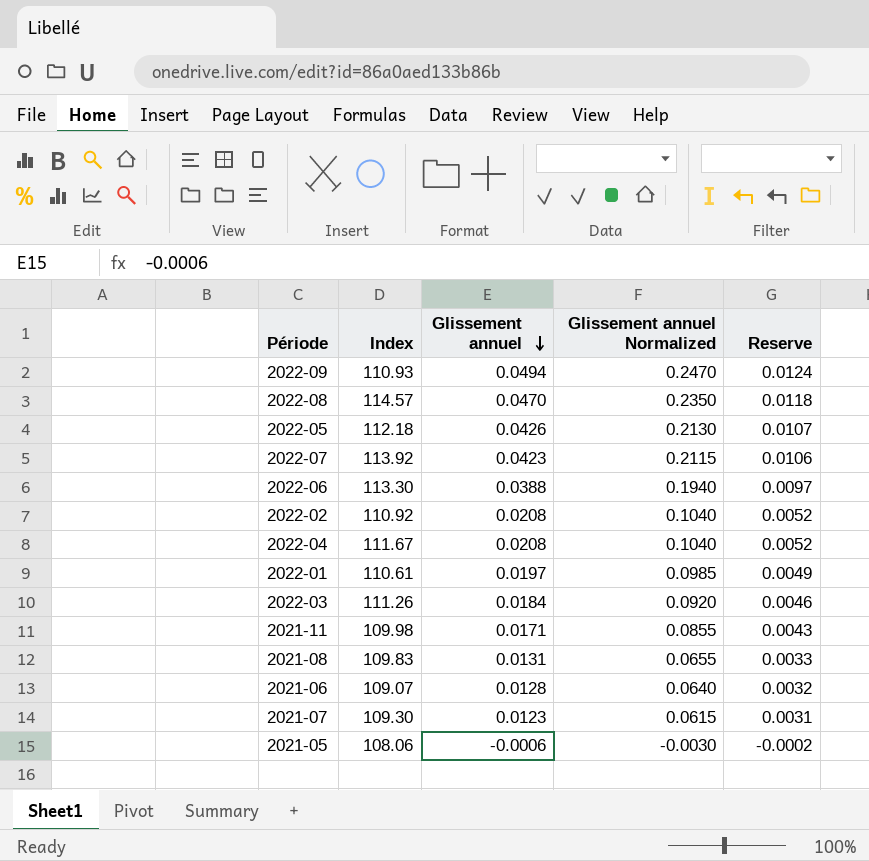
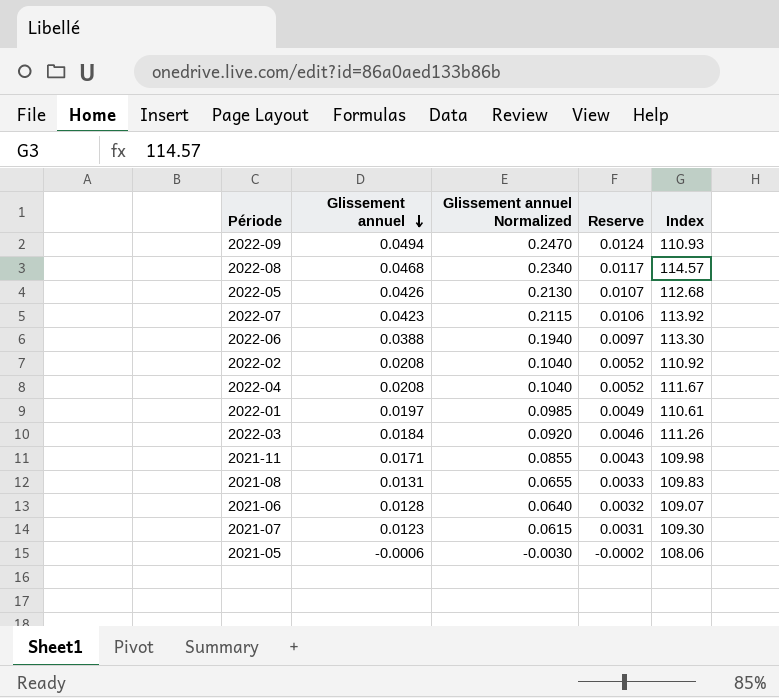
column Index | position: 2 -> 5
2022-08 | Glissement annuel: 0.0470 -> 0.0468
2022-08 | Glissement annuel Normalized: 0.2350 -> 0.2340
2022-08 | Reserve: 0.0118 -> 0.0117
2022-05 | Index: 112.18 -> 112.68

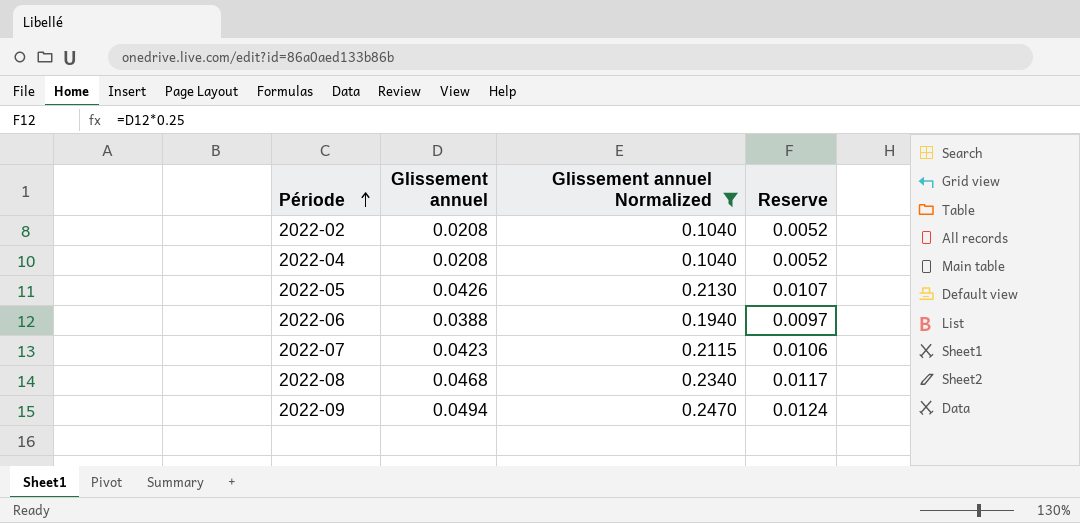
filter: none -> Glissement annuel Normalized >= 0.1040
row order: Glissement annuel descending -> Période ascending
column Index | position: 5 -> none

